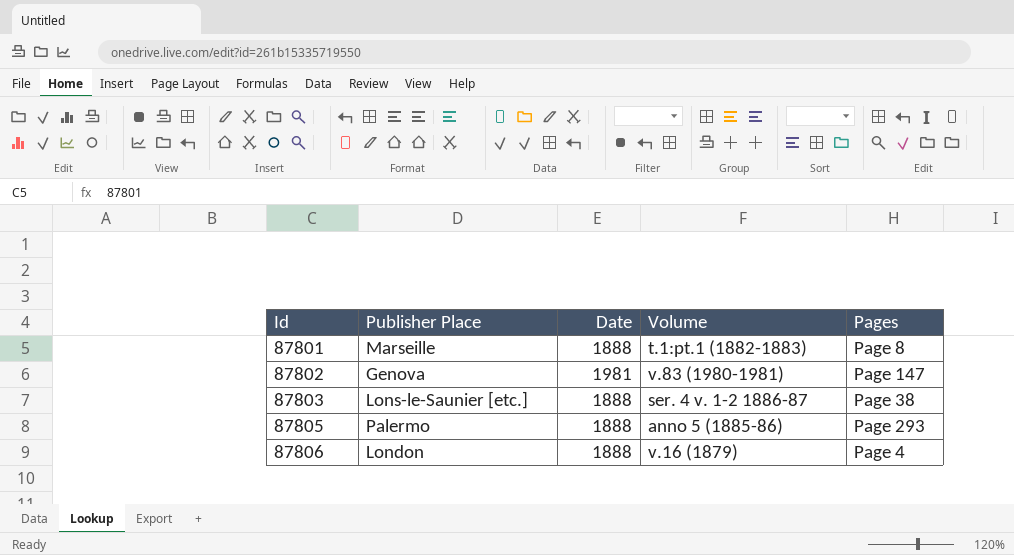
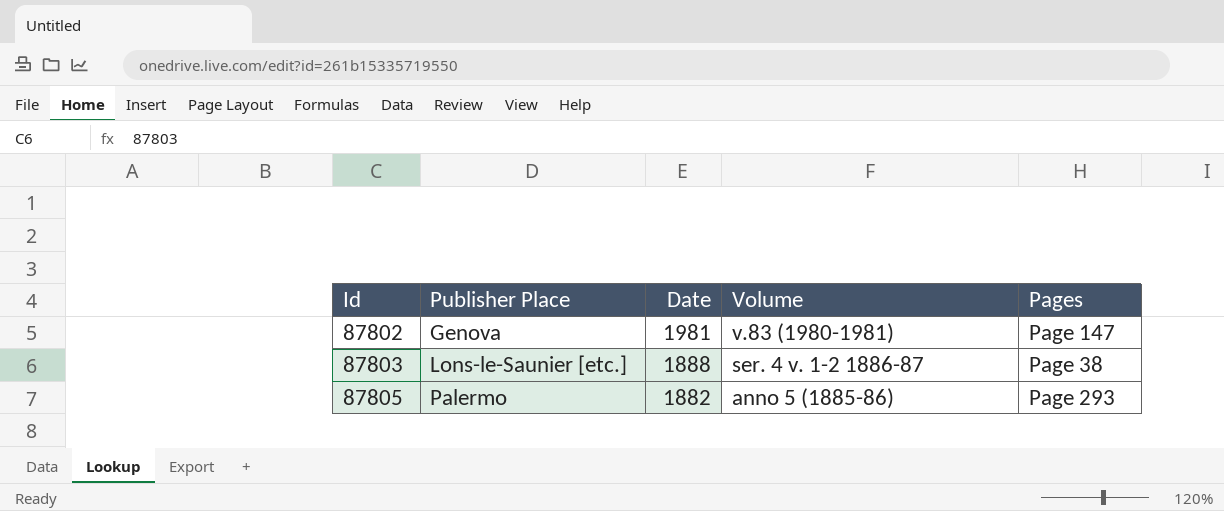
row 87801: Marseille | 1888 | t.1:pt.1 (1882-1883) | Page 8 -> none
row 87806: London | 1888 | v.16 (1879) | Page 4 -> none
87805 | Date: 1888 -> 1882

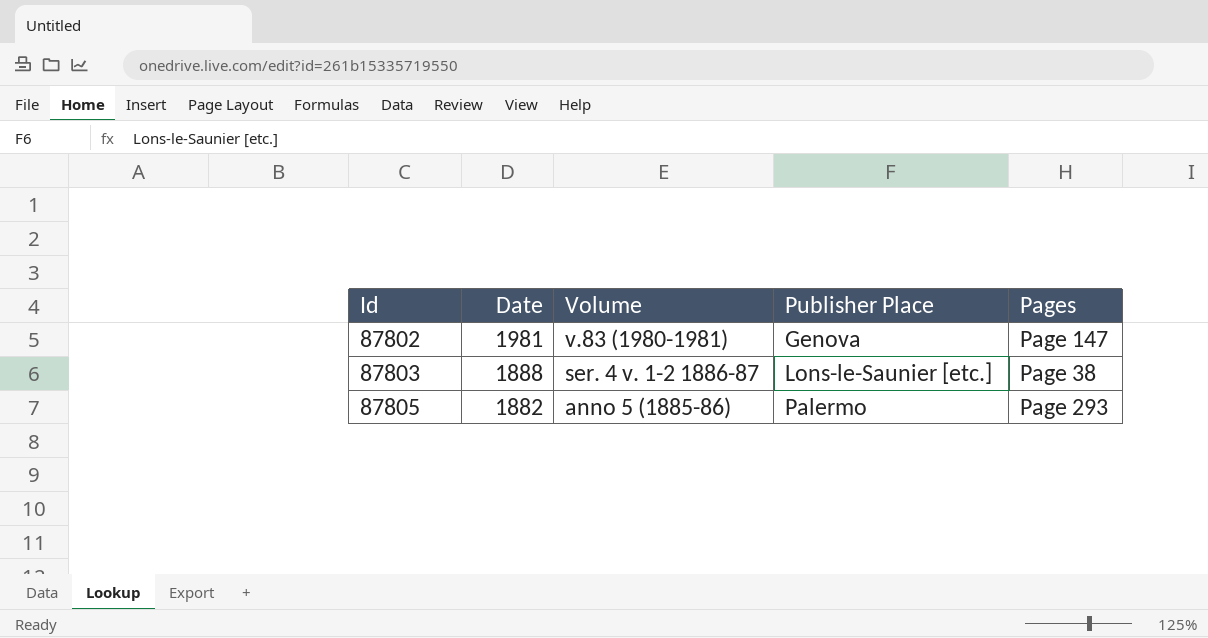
column Publisher Place | position: 2 -> 4

